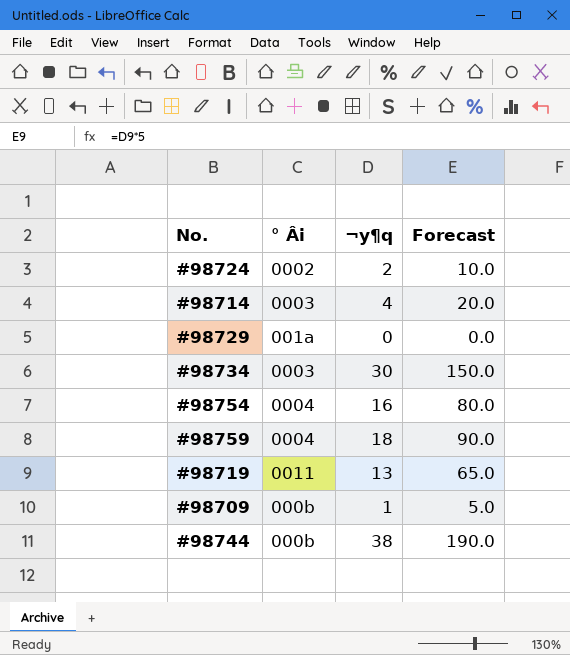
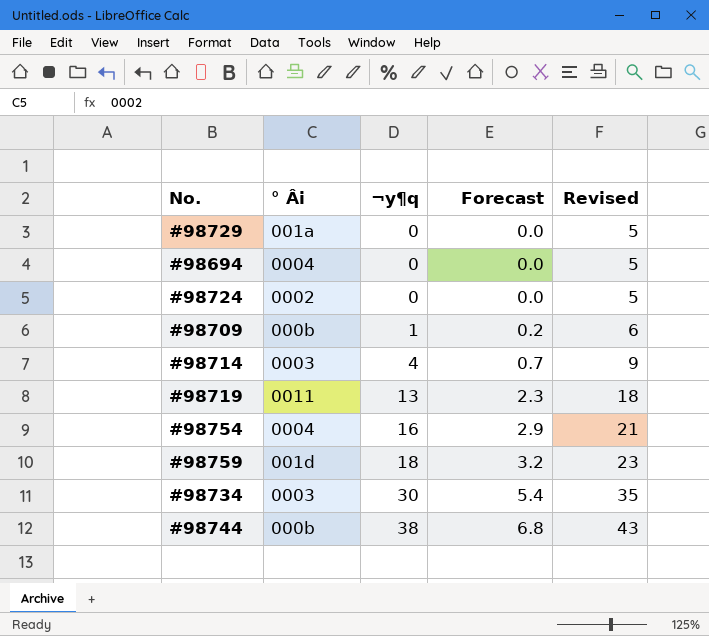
row order: none -> ¬y¶q ascending
column Forecast | formula: [¬y¶q] * 5 -> [¬y¶q] * 0.18
column Revised | formula: none -> [¬y¶q] + 5
row #98694: none -> 0004 | 0 | 0.0 | 5
#98724 | ¬y¶q: 2 -> 0
#98759 | ° Âi: 0004 -> 001d

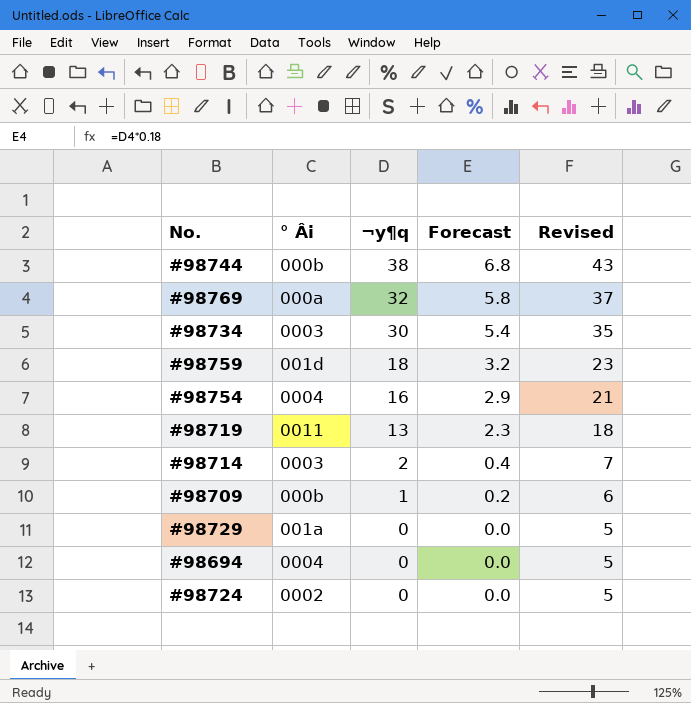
row order: ¬y¶q ascending -> ¬y¶q descending
row #98769: none -> 000a | 32 | 5.8 | 37
#98714 | ¬y¶q: 4 -> 2
#98714 | Forecast: 0.7 -> 0.4
#98714 | Revised: 9 -> 7

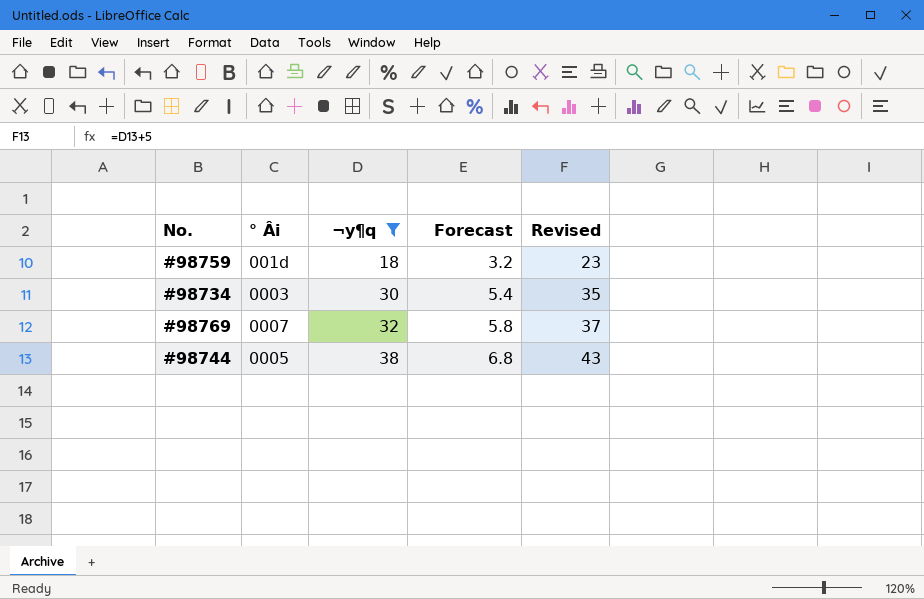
filter: none -> ¬y¶q >= 18
row order: ¬y¶q descending -> ¬y¶q ascending
#98769 | ° Âi: 000a -> 0007
#98744 | ° Âi: 000b -> 0005

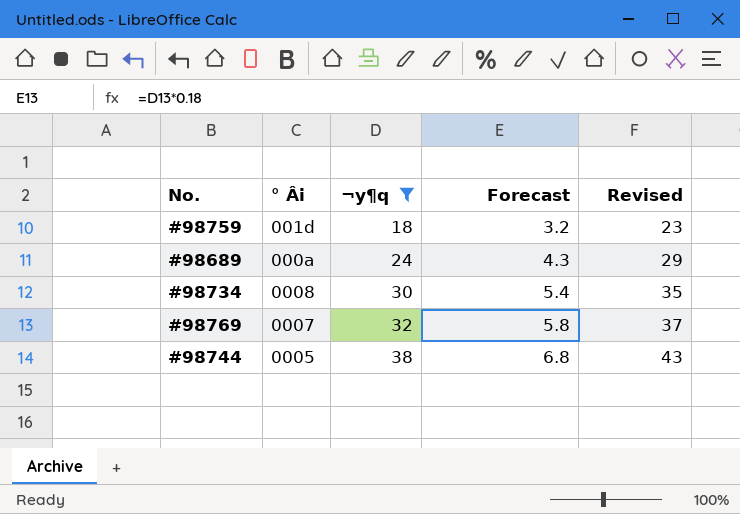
row #98689: none -> 000a | 24 | 4.3 | 29
#98734 | ° Âi: 0003 -> 0008

